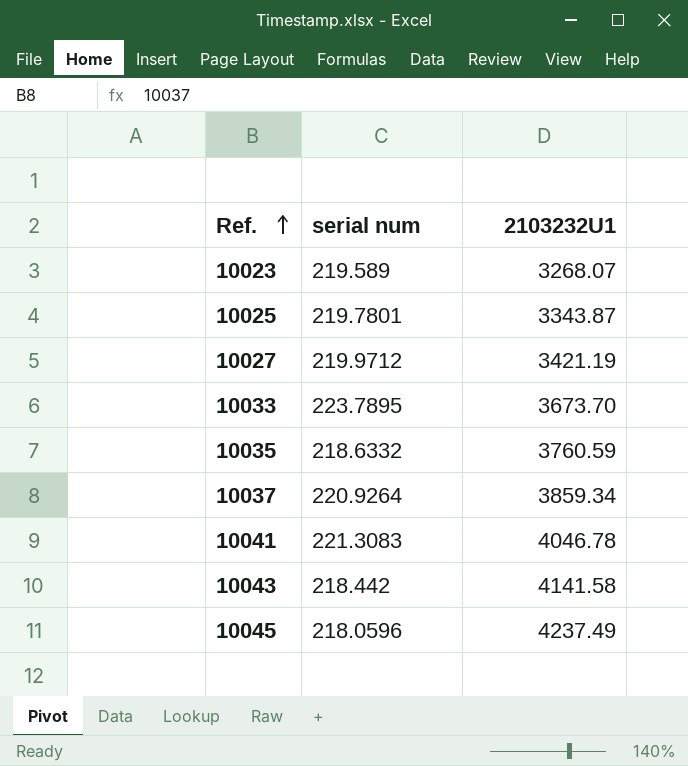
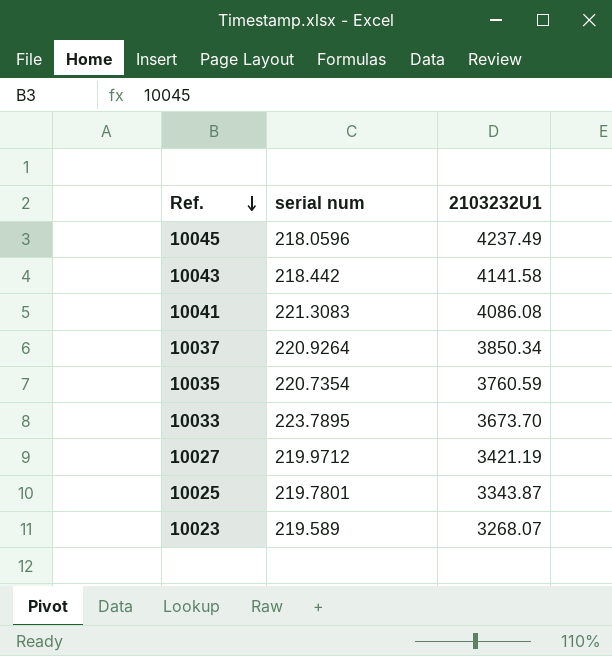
row order: Ref. ascending -> Ref. descending
10041 | 2103232U1: 4046.78 -> 4086.08
10037 | 2103232U1: 3859.34 -> 3850.34
10035 | serial num: 218.6332 -> 220.7354

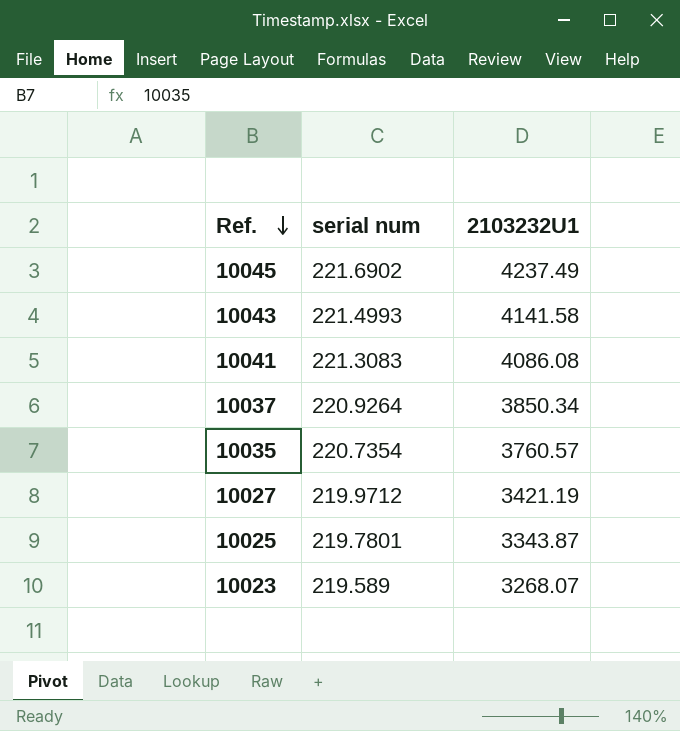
row 10033: 223.7895 | 3673.70 -> none
10045 | serial num: 218.0596 -> 221.6902
10043 | serial num: 218.442 -> 221.4993
10035 | 2103232U1: 3760.59 -> 3760.57

